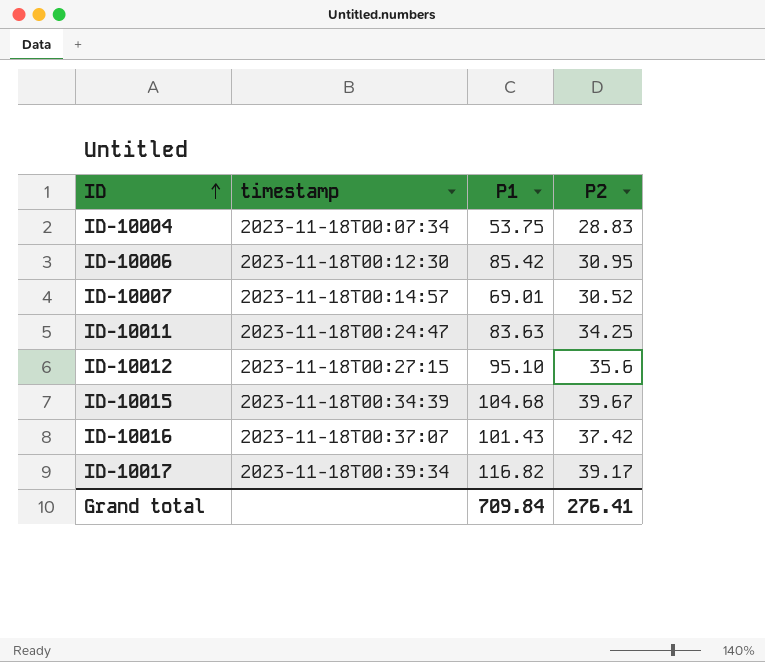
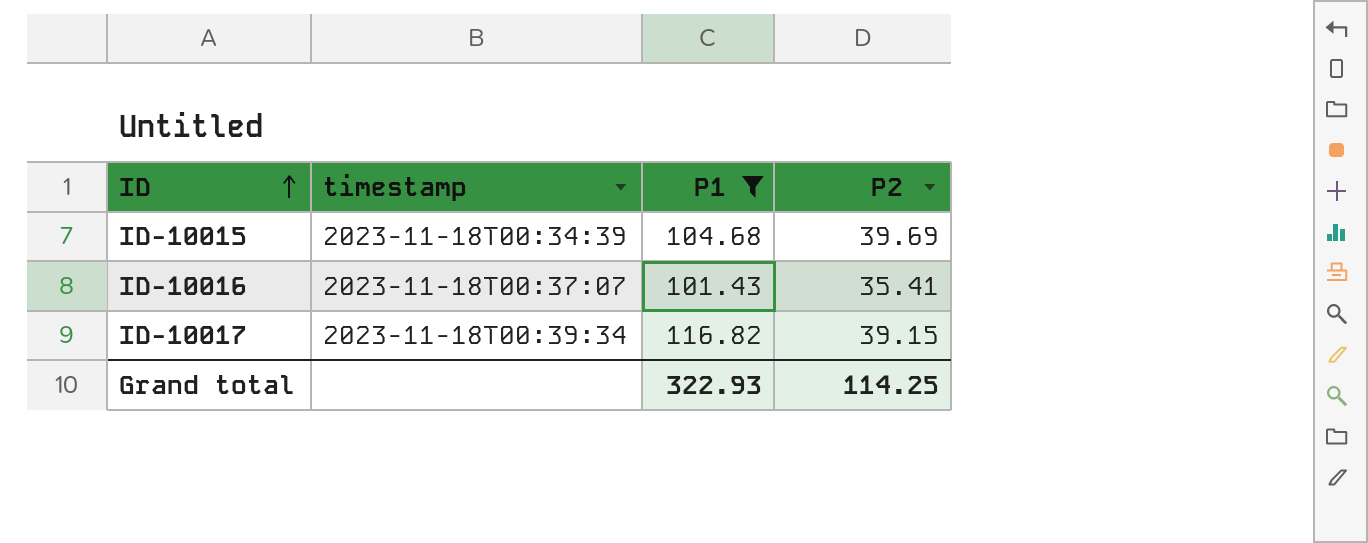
filter: none -> P1 >= 101.43
ID-10015 | P2: 39.67 -> 39.69
ID-10016 | P2: 37.42 -> 35.41
ID-10017 | P2: 39.17 -> 39.15
Grand total | P1: 709.84 -> 322.93
Grand total | P2: 276.41 -> 114.25

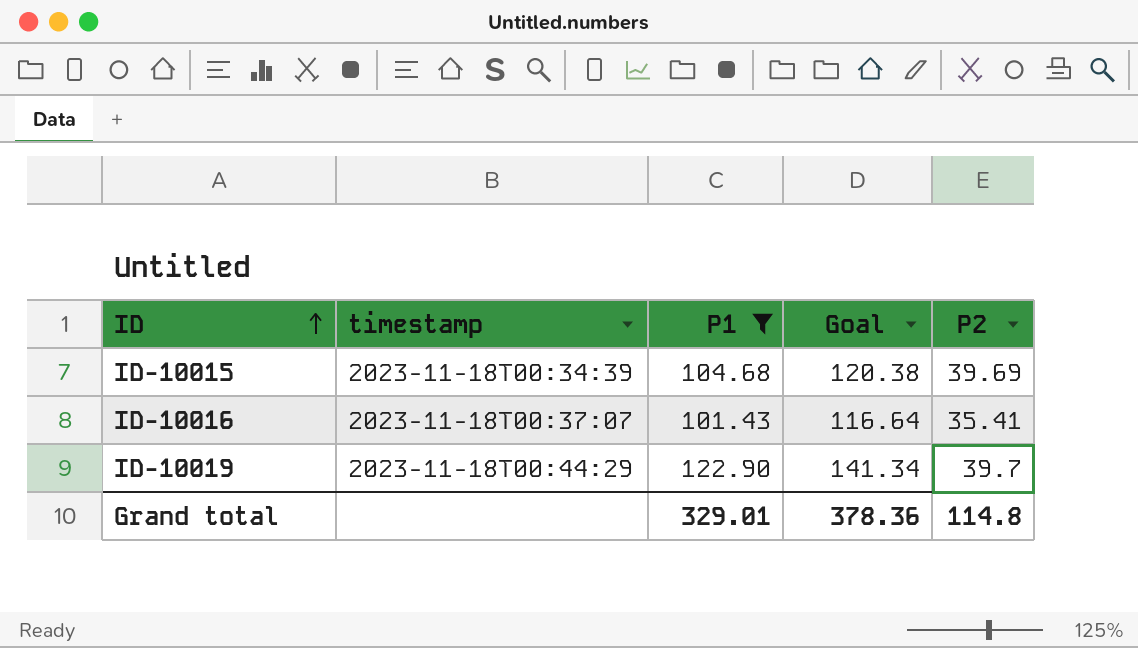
column Goal | formula: none -> [P1] * 1.15
row ID-10017: 2023-11-18T00:39:34 | 116.82 | 39.15 -> none
row ID-10019: none -> 2023-11-18T00:44:29 | 122.90 | 141.34 | 39.7
Grand total | P1: 322.93 -> 329.01
Grand total | P2: 114.25 -> 114.8

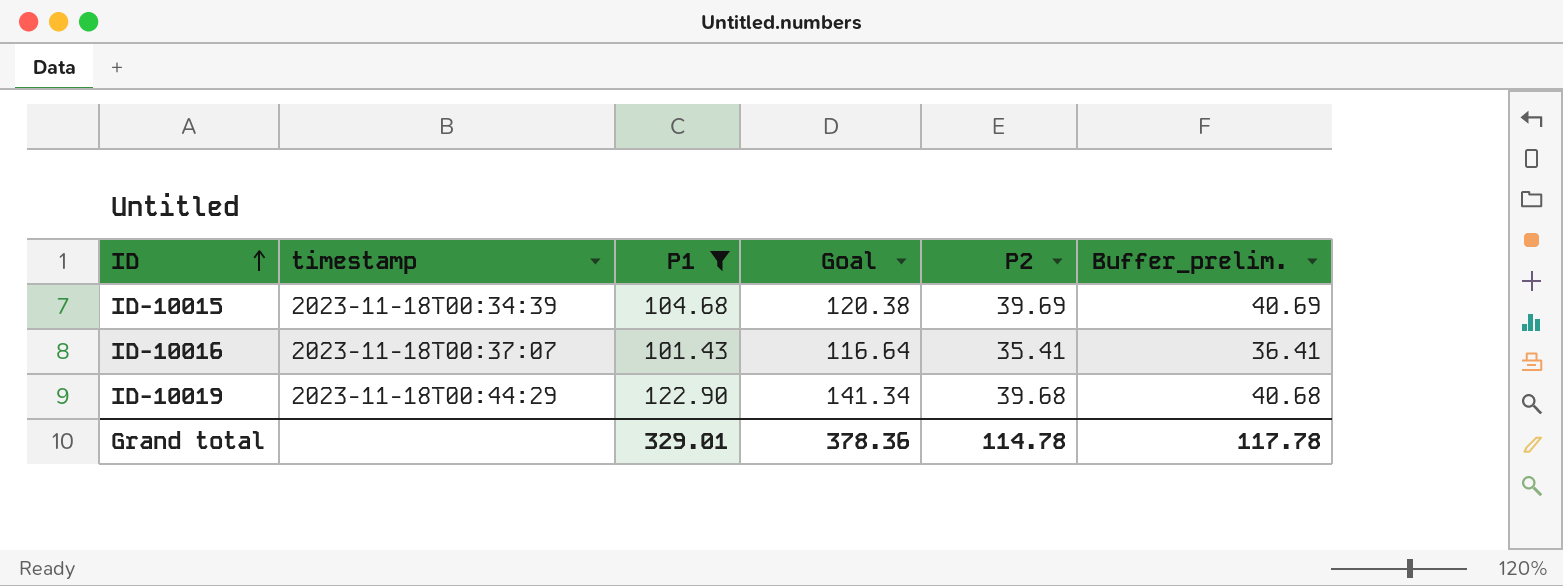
column Buffer_prelim. | formula: none -> [P2] + 1
ID-10019 | P2: 39.7 -> 39.68
Grand total | P2: 114.8 -> 114.78

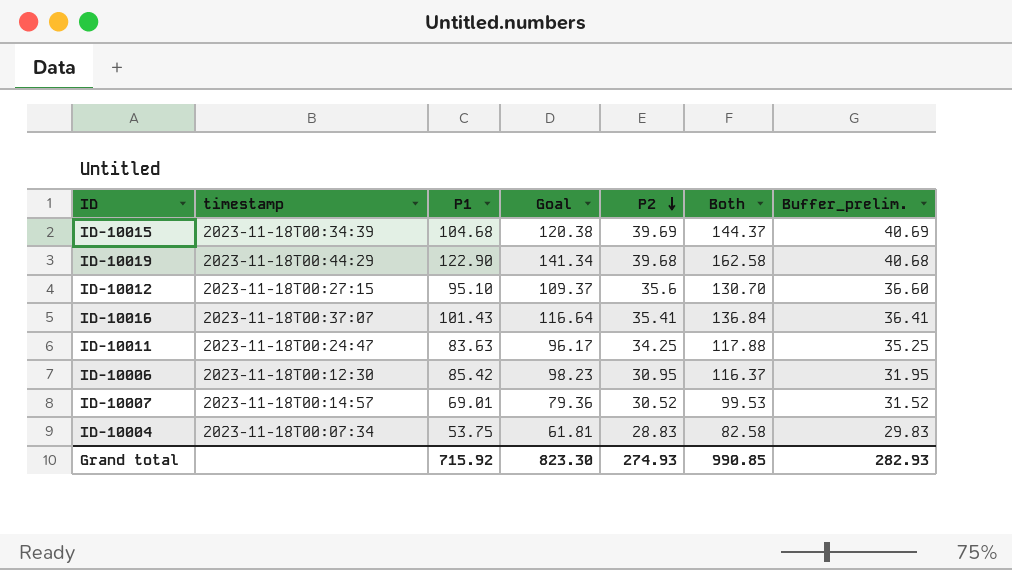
filter: P1 >= 101.43 -> none
row order: ID ascending -> P2 descending
column Both | formula: none -> [P1] + [P2]
Grand total | P1: 329.01 -> 715.92
Grand total | Goal: 378.36 -> 823.30
Grand total | P2: 114.78 -> 274.93
Grand total | Buffer_prelim.: 117.78 -> 282.93

